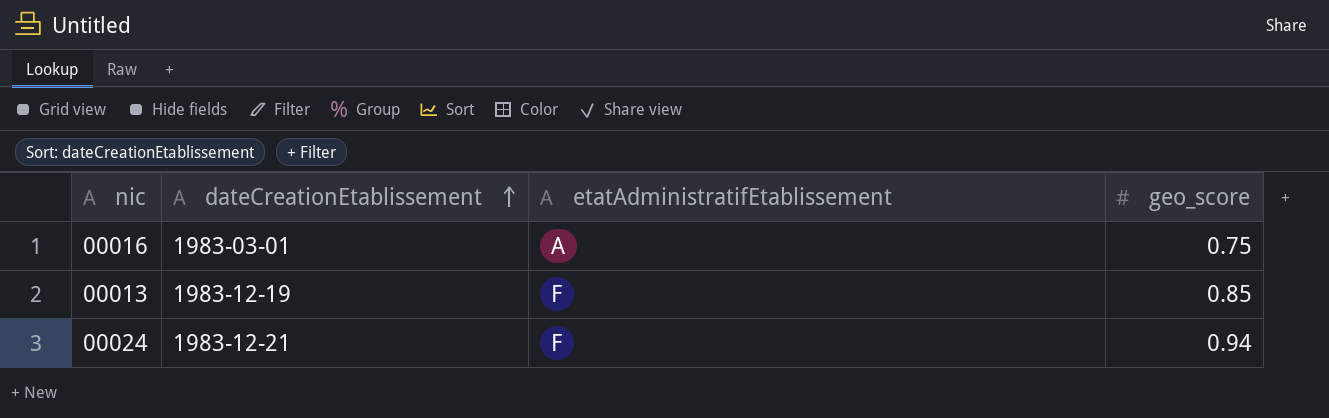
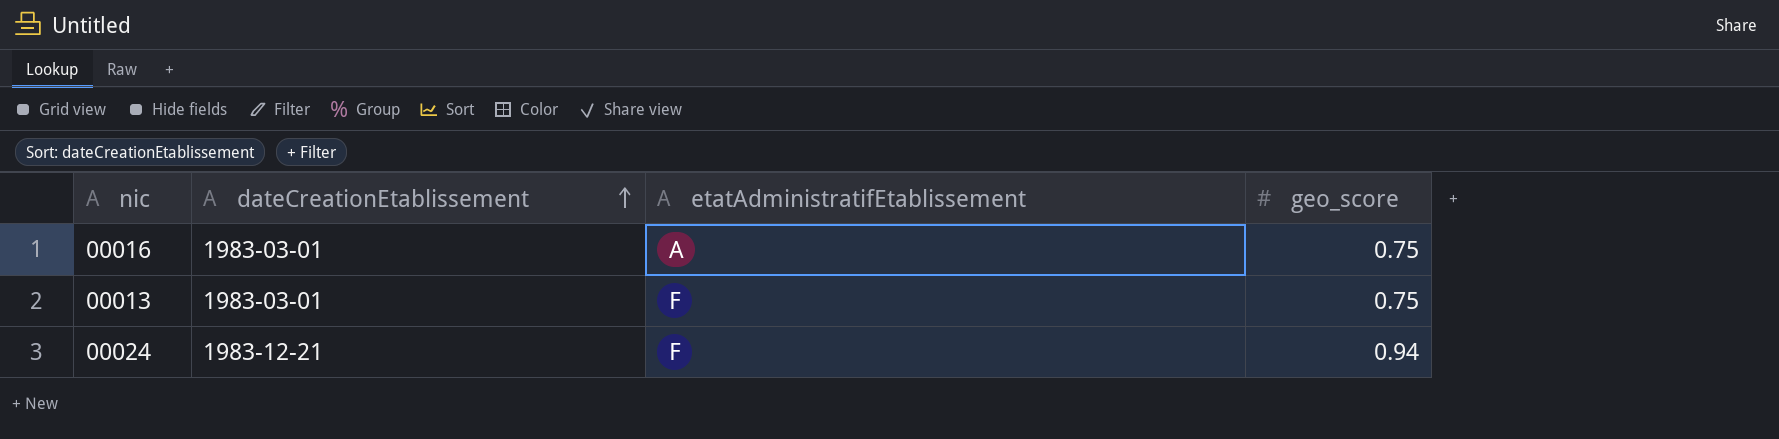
00013 | dateCreationEtablissement: 1983-12-19 -> 1983-03-01
00013 | geo_score: 0.85 -> 0.75

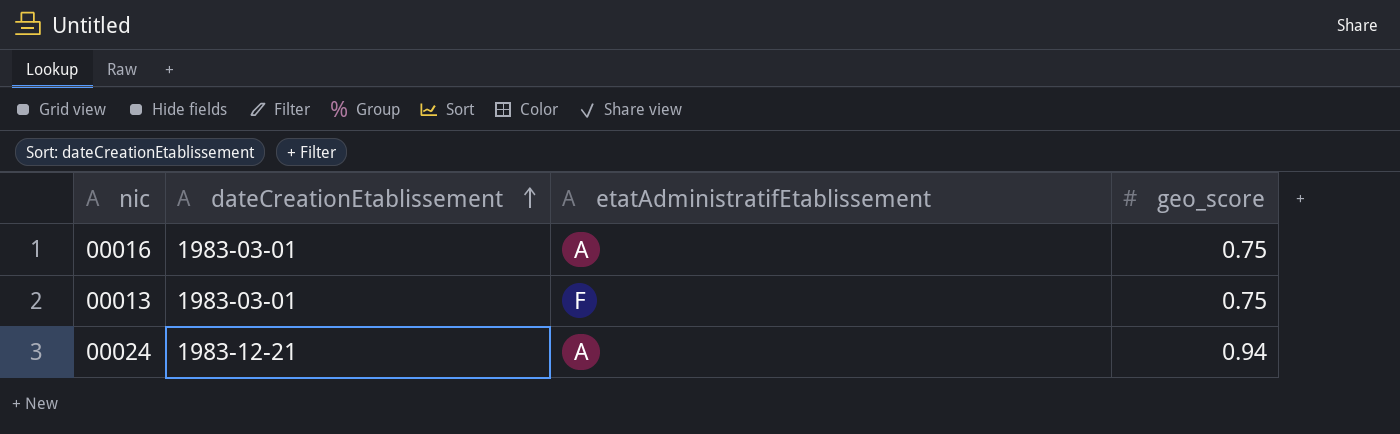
00024 | etatAdministratifEtablissement: F -> A

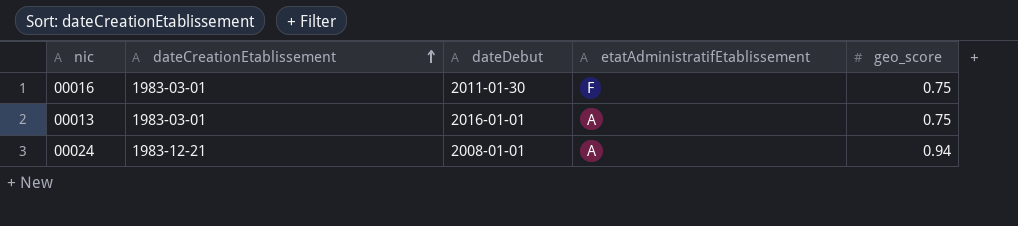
column dateDebut | position: none -> 3
00016 | etatAdministratifEtablissement: A -> F
00013 | etatAdministratifEtablissement: F -> A

